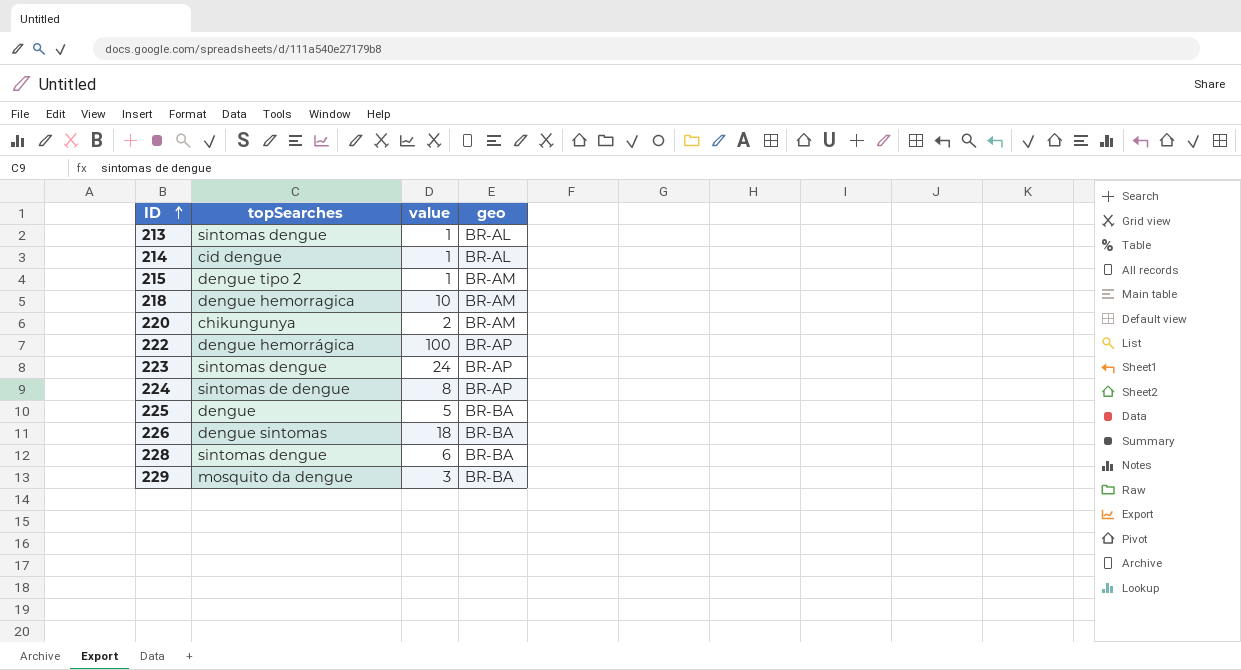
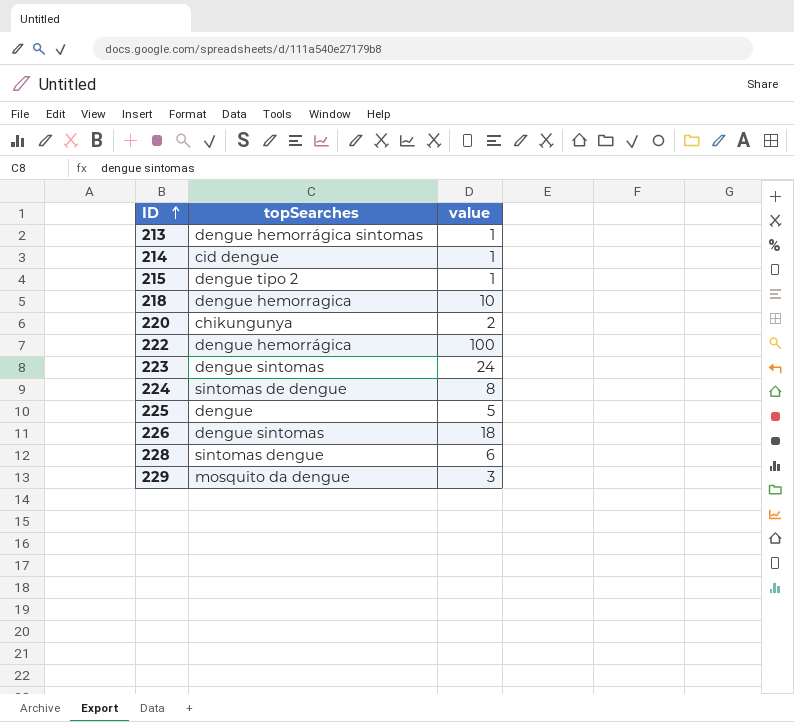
column geo | position: 4 -> none
213 | topSearches: sintomas dengue -> dengue hemorrágica sintomas
223 | topSearches: sintomas dengue -> dengue sintomas

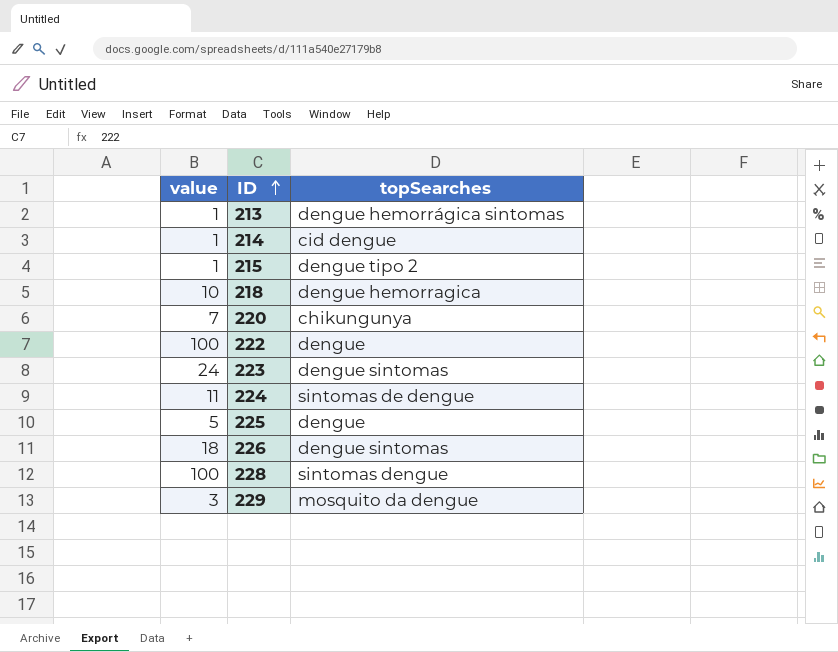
column value | position: 3 -> 1
220 | value: 2 -> 7
222 | topSearches: dengue hemorrágica -> dengue
224 | value: 8 -> 11
228 | value: 6 -> 100

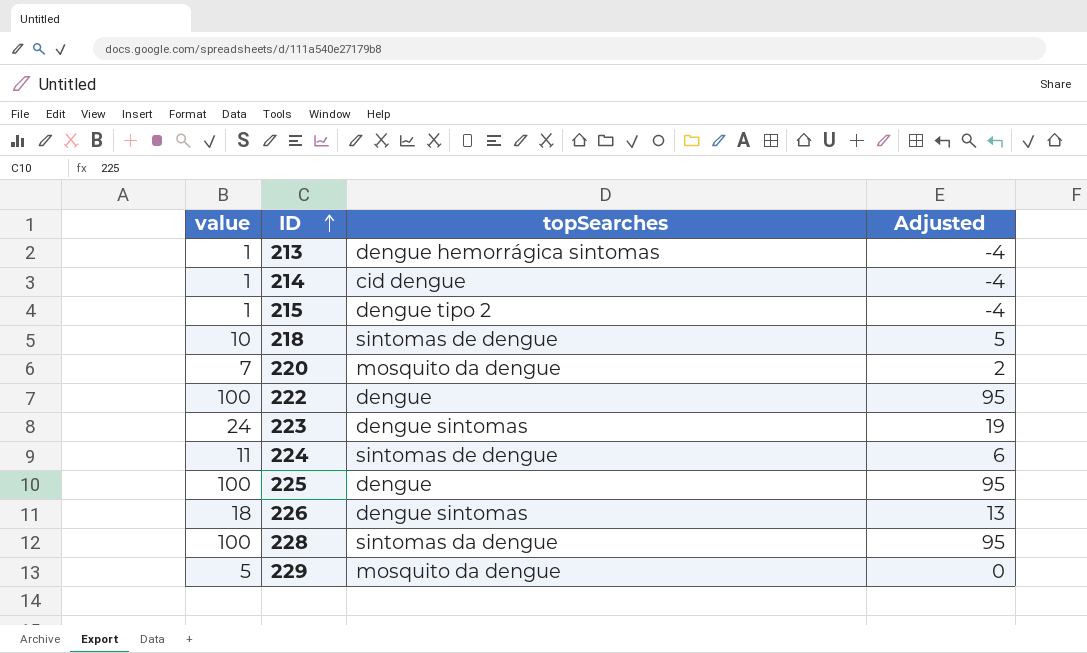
column Adjusted | formula: none -> [value] - 5
218 | topSearches: dengue hemorragica -> sintomas de dengue
220 | topSearches: chikungunya -> mosquito da dengue
225 | value: 5 -> 100
228 | topSearches: sintomas dengue -> sintomas da dengue
229 | value: 3 -> 5

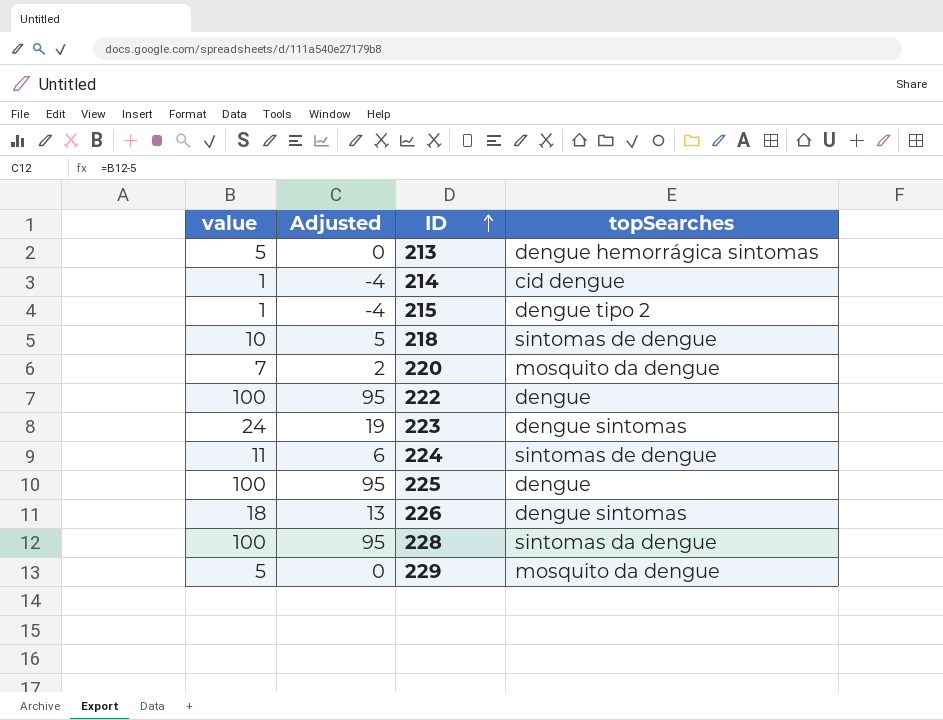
column Adjusted | position: 4 -> 2
213 | value: 1 -> 5
213 | Adjusted: -4 -> 0

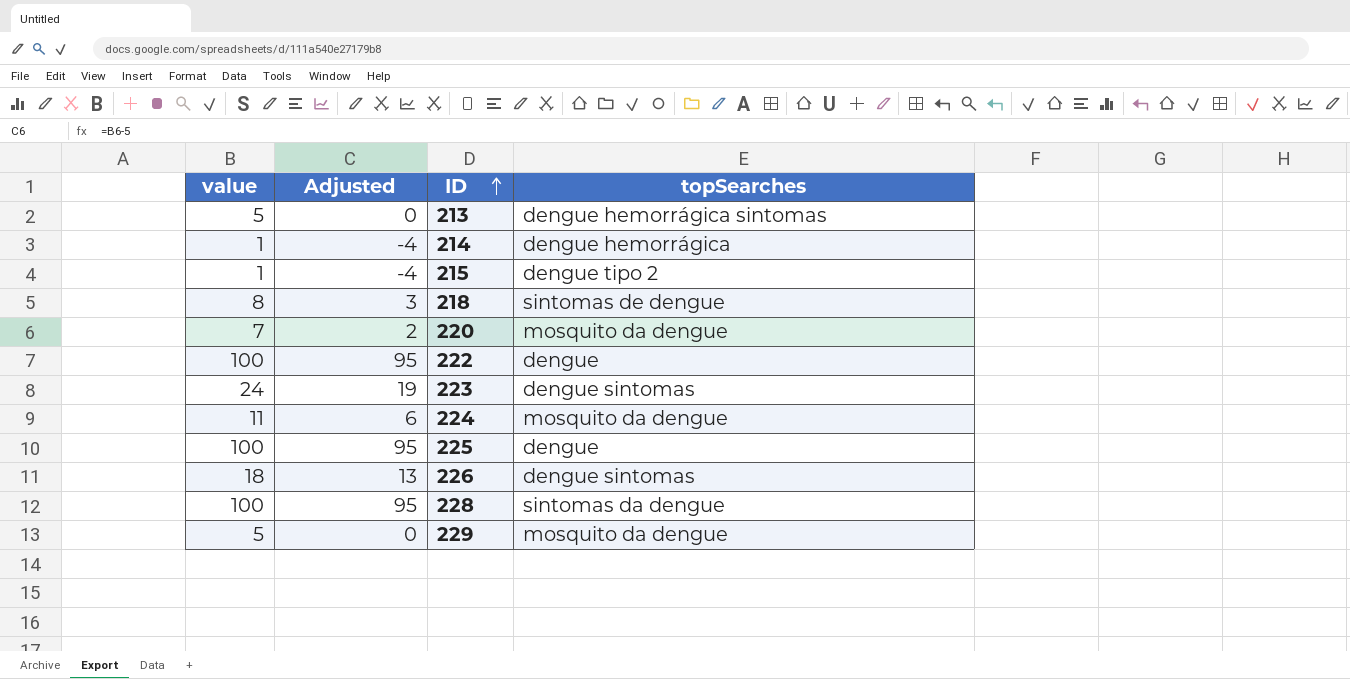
214 | topSearches: cid dengue -> dengue hemorrágica
218 | value: 10 -> 8
218 | Adjusted: 5 -> 3
224 | topSearches: sintomas de dengue -> mosquito da dengue

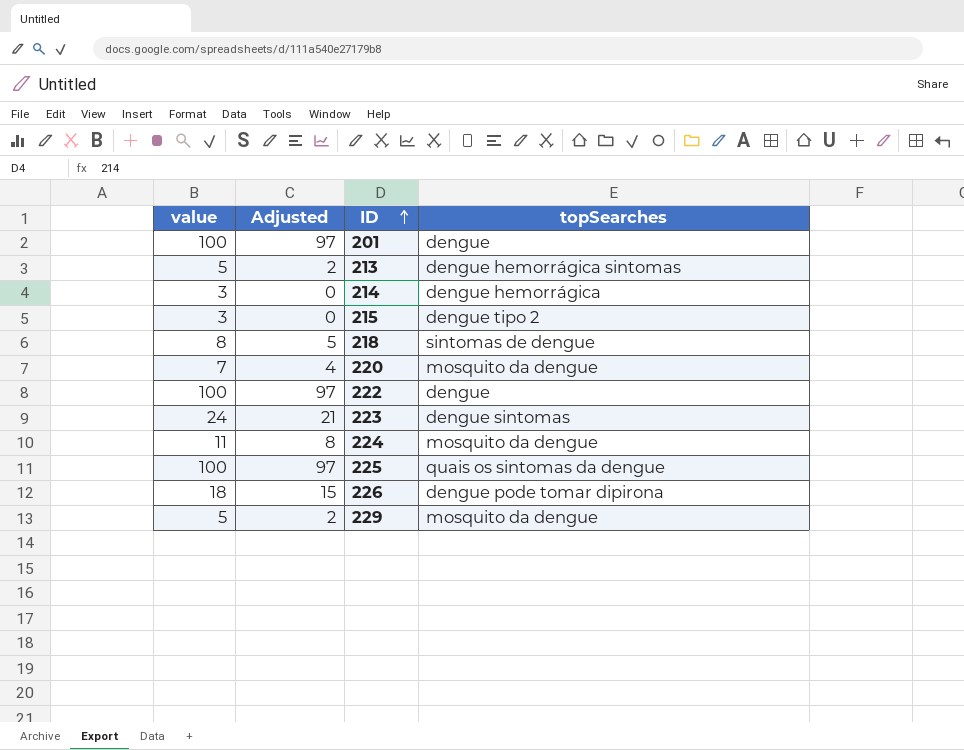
column Adjusted | formula: [value] - 5 -> [value] - 3
row 228: 100 | 95 | sintomas da dengue -> none
row 201: none -> 100 | 97 | dengue
214 | value: 1 -> 3
215 | value: 1 -> 3
225 | topSearches: dengue -> quais os sintomas da dengue
226 | topSearches: dengue sintomas -> dengue pode tomar dipirona

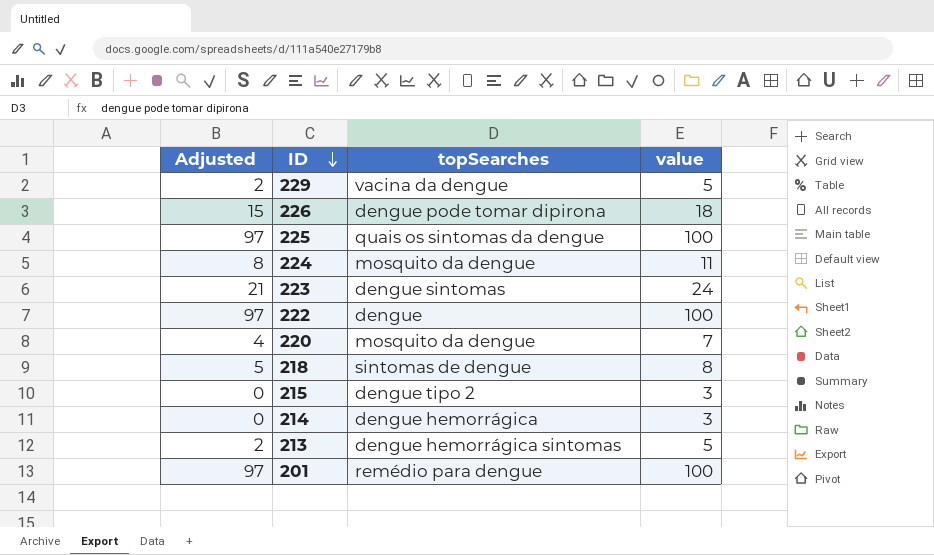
row order: ID ascending -> ID descending
column value | position: 1 -> 4
229 | topSearches: mosquito da dengue -> vacina da dengue
201 | topSearches: dengue -> remédio para dengue

